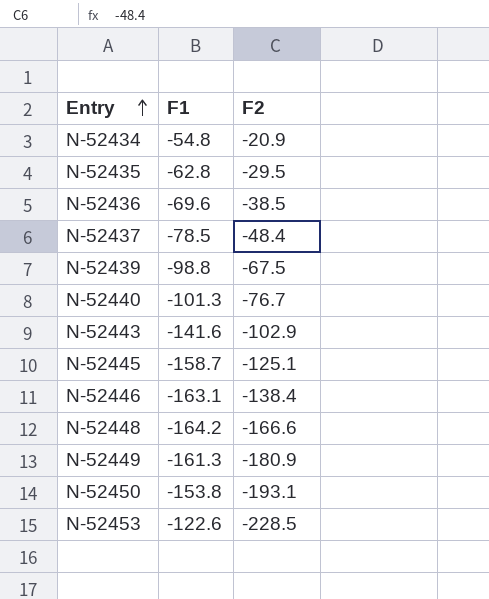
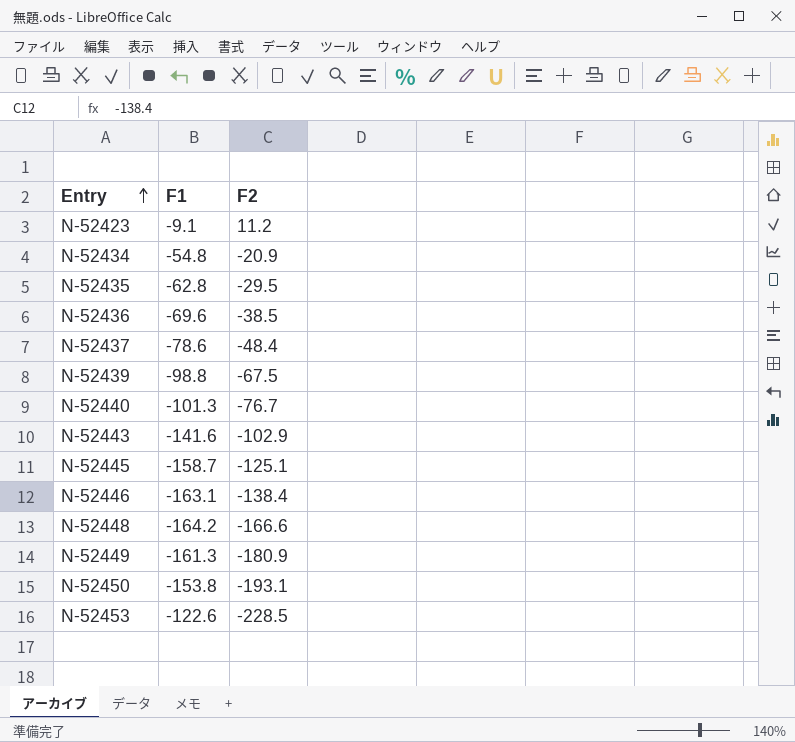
row N-52423: none -> -9.1 | 11.2
N-52437 | F1: -78.5 -> -78.6

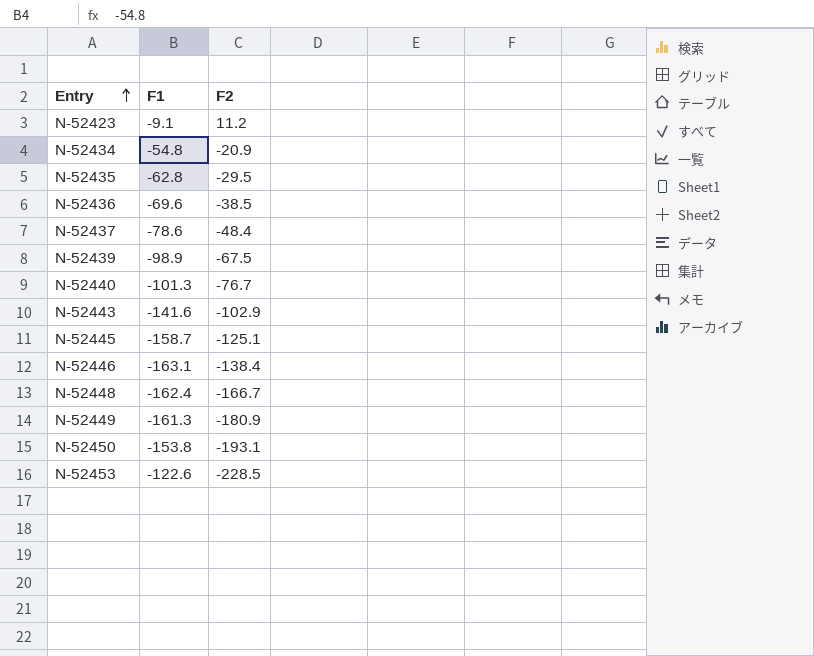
N-52439 | F1: -98.8 -> -98.9
N-52448 | F1: -164.2 -> -162.4
N-52448 | F2: -166.6 -> -166.7

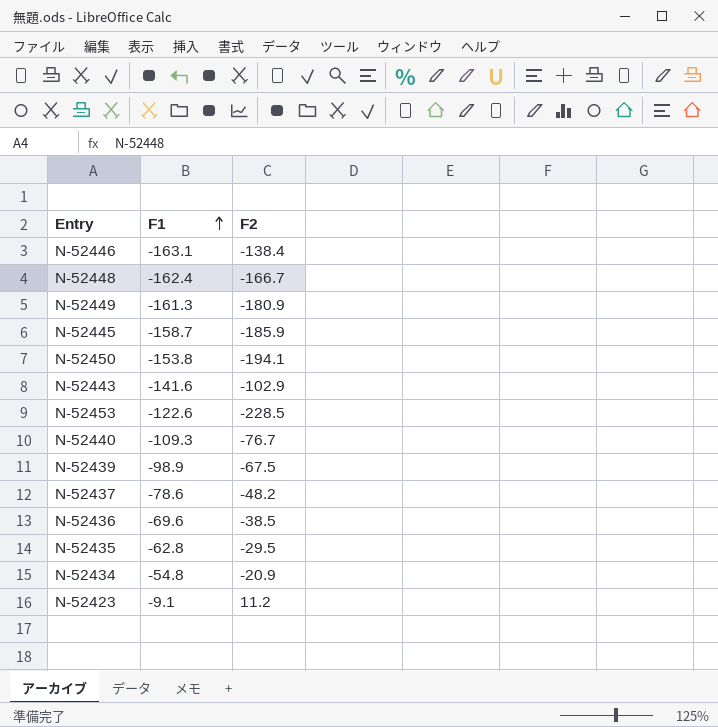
row order: Entry ascending -> F1 ascending
N-52445 | F2: -125.1 -> -185.9
N-52450 | F2: -193.1 -> -194.1
N-52440 | F1: -101.3 -> -109.3
N-52437 | F2: -48.4 -> -48.2

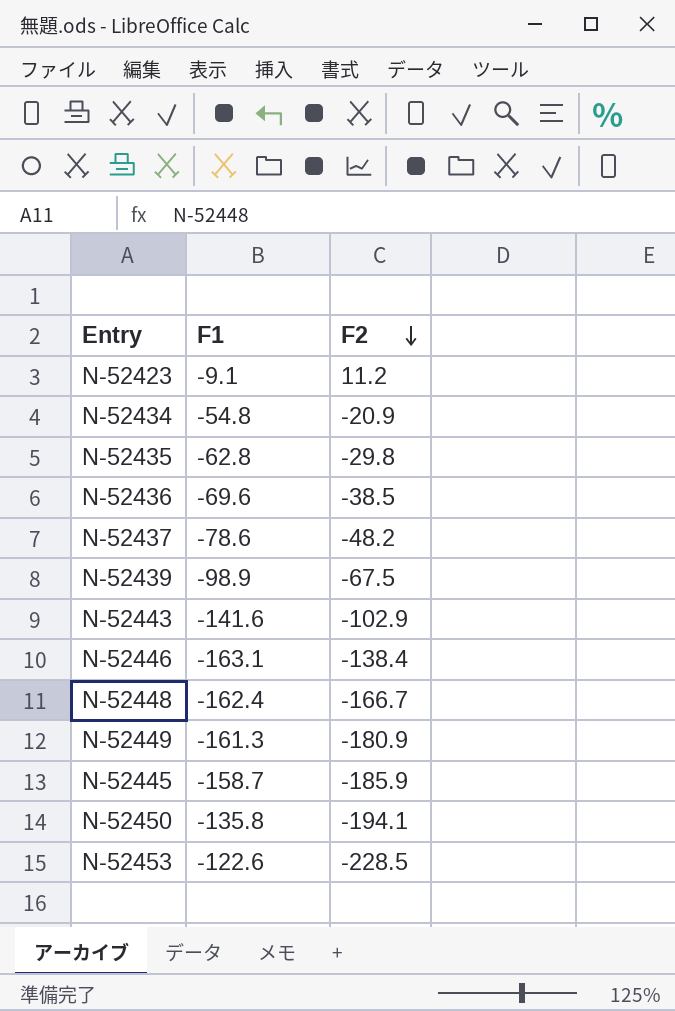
row order: F1 ascending -> F2 descending
row N-52440: -109.3 | -76.7 -> none
N-52435 | F2: -29.5 -> -29.8
N-52450 | F1: -153.8 -> -135.8

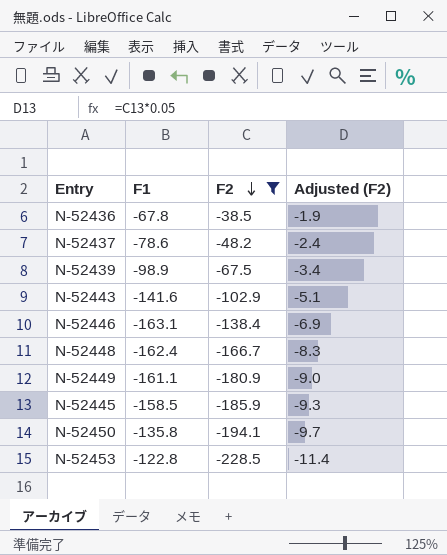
filter: none -> F2 <= -38.5
column Adjusted (F2) | formula: none -> [F2] * 0.05
N-52436 | F1: -69.6 -> -67.8
N-52449 | F1: -161.3 -> -161.1
N-52445 | F1: -158.7 -> -158.5
N-52453 | F1: -122.6 -> -122.8

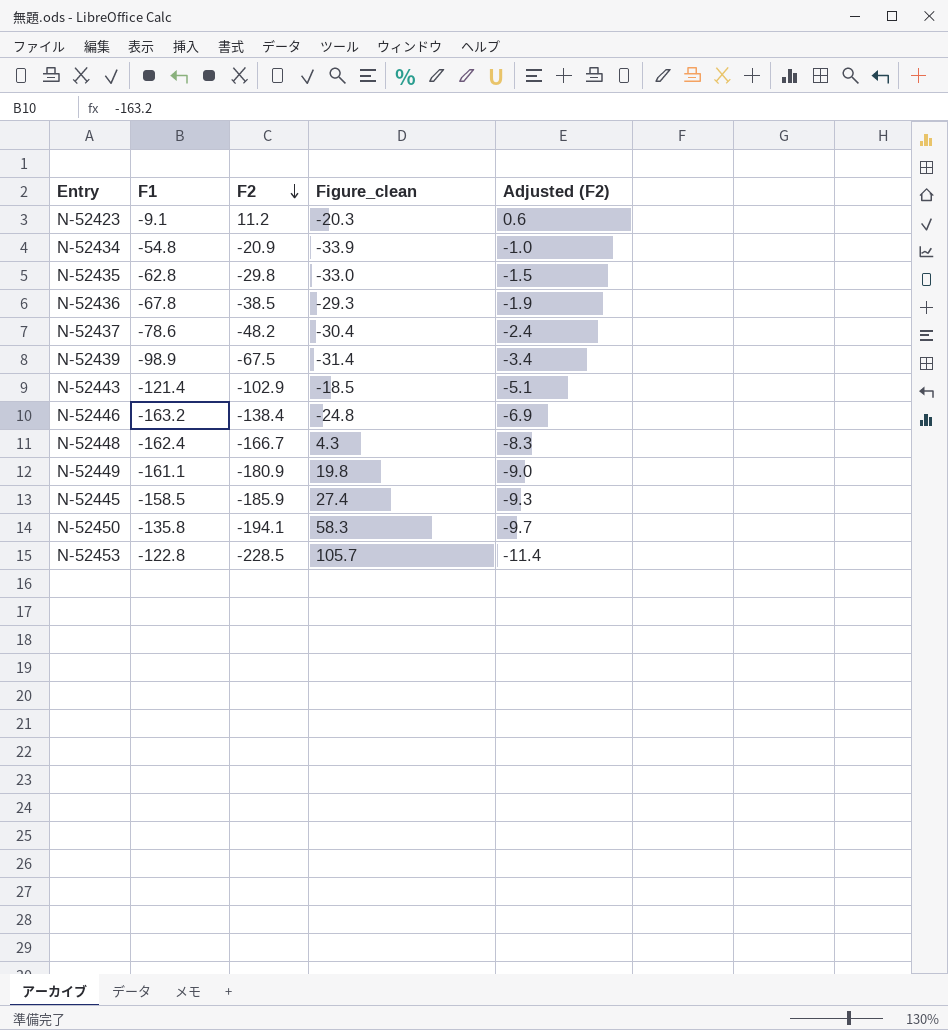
filter: F2 <= -38.5 -> none
column Figure_clean | formula: none -> [F1] - [F2]
N-52443 | F1: -141.6 -> -121.4
N-52446 | F1: -163.1 -> -163.2

